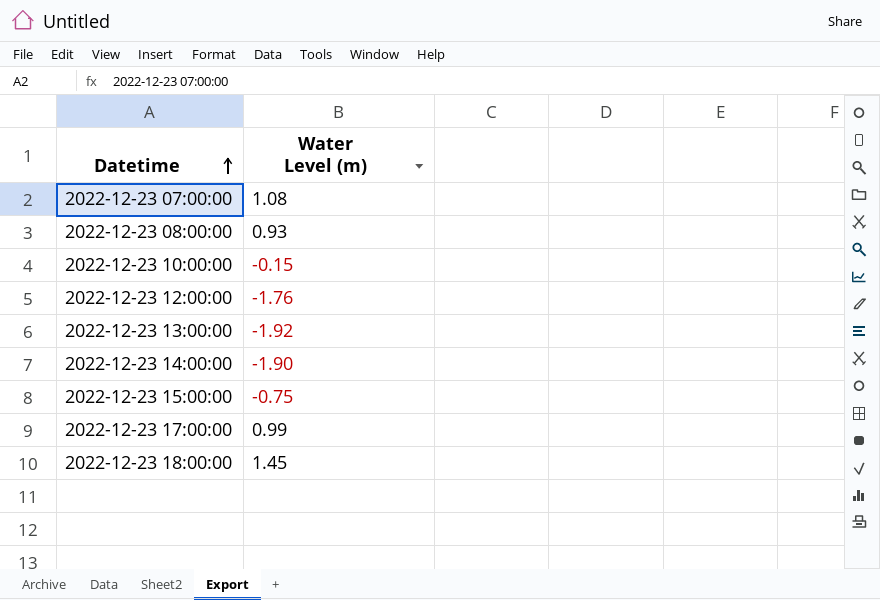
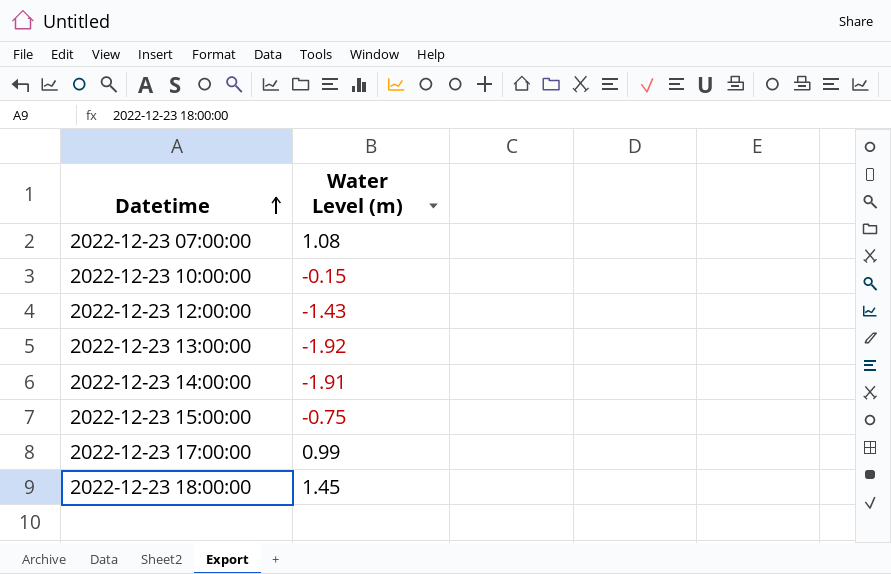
row 2022-12-23 08:00:00: 0.93 -> none
2022-12-23 12:00:00 | Water Level (m): -1.76 -> -1.43
2022-12-23 14:00:00 | Water Level (m): -1.90 -> -1.91

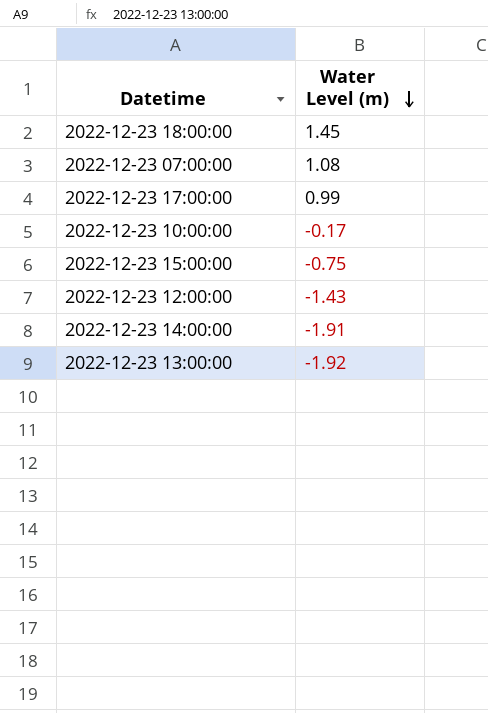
row order: Datetime ascending -> Water Level (m) descending
2022-12-23 10:00:00 | Water Level (m): -0.15 -> -0.17

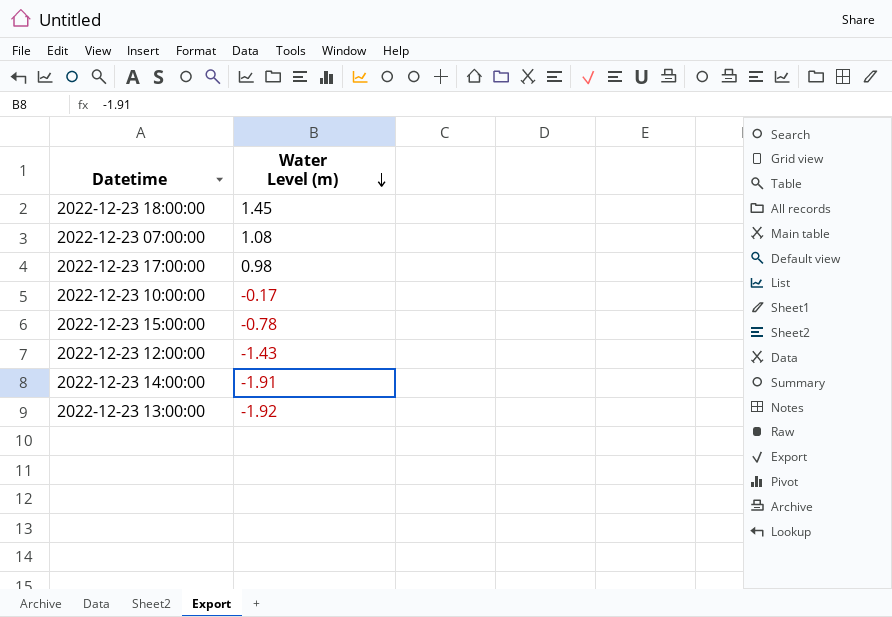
2022-12-23 17:00:00 | Water Level (m): 0.99 -> 0.98
2022-12-23 15:00:00 | Water Level (m): -0.75 -> -0.78

